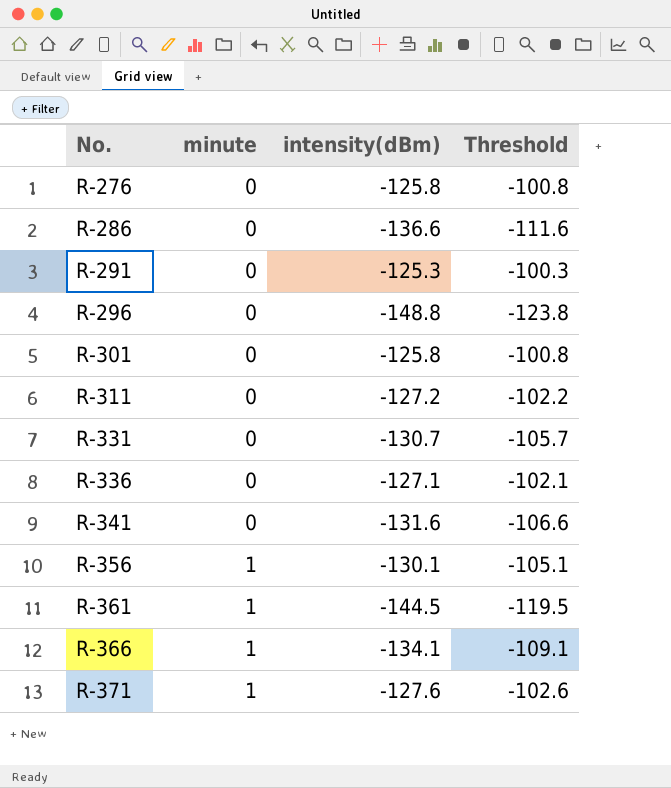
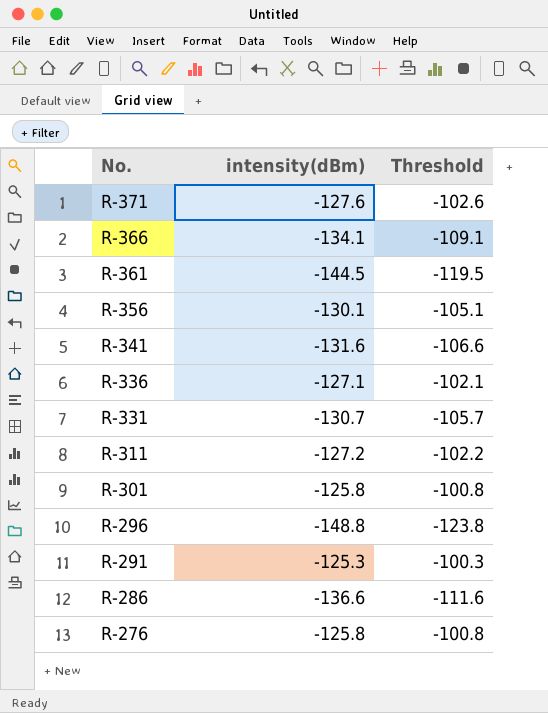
row order: No. ascending -> No. descending
column minute | position: 2 -> none

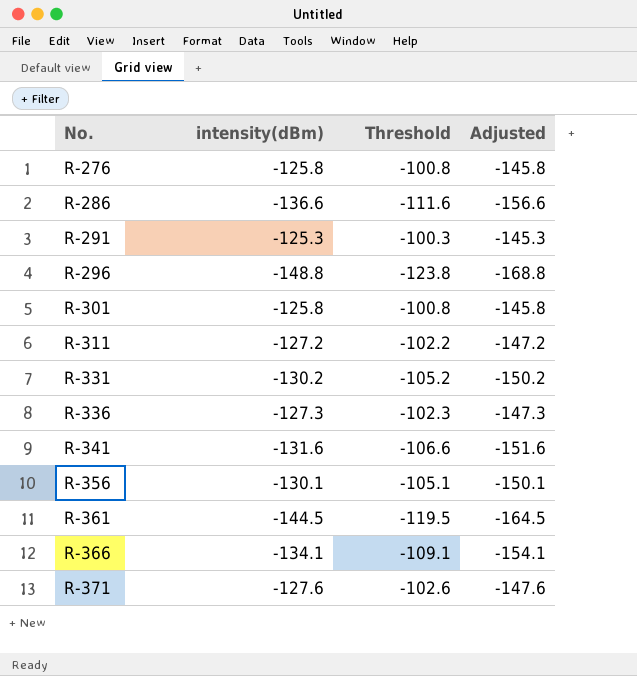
row order: No. descending -> No. ascending
column Adjusted | formula: none -> [intensity(dBm)] - 20
R-331 | intensity(dBm): -130.7 -> -130.2
R-331 | Threshold: -105.7 -> -105.2
R-336 | intensity(dBm): -127.1 -> -127.3
R-336 | Threshold: -102.1 -> -102.3

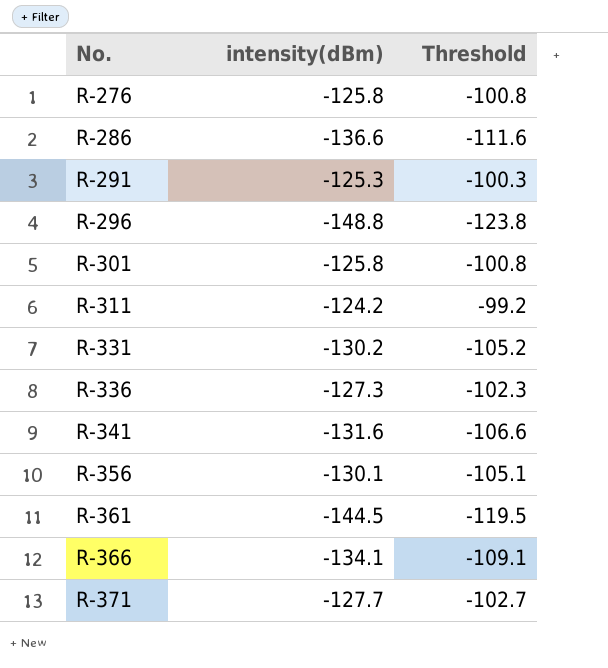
column Adjusted | formula: [intensity(dBm)] - 20 -> none
R-311 | intensity(dBm): -127.2 -> -124.2
R-311 | Threshold: -102.2 -> -99.2
R-371 | intensity(dBm): -127.6 -> -127.7
R-371 | Threshold: -102.6 -> -102.7

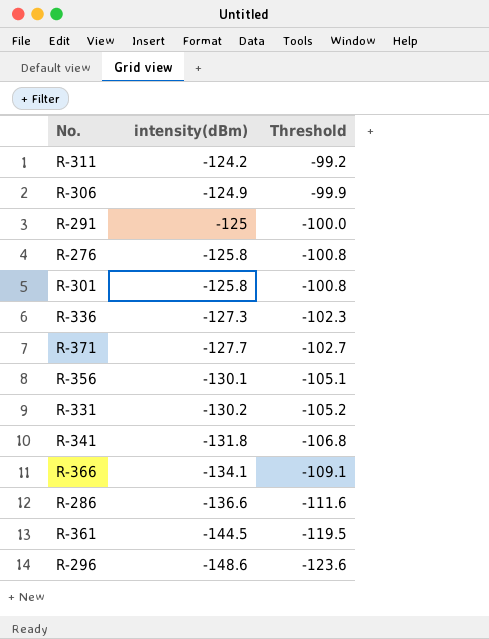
row order: No. ascending -> intensity(dBm) descending
row R-306: none -> -124.9 | -99.9
R-291 | intensity(dBm): -125.3 -> -125
R-291 | Threshold: -100.3 -> -100.0
R-341 | intensity(dBm): -131.6 -> -131.8
R-341 | Threshold: -106.6 -> -106.8
R-296 | intensity(dBm): -148.8 -> -148.6
R-296 | Threshold: -123.8 -> -123.6

